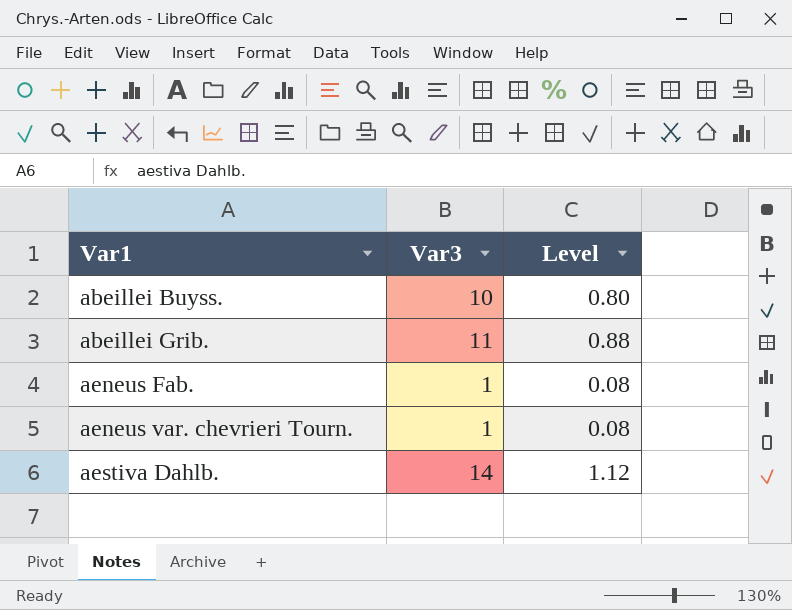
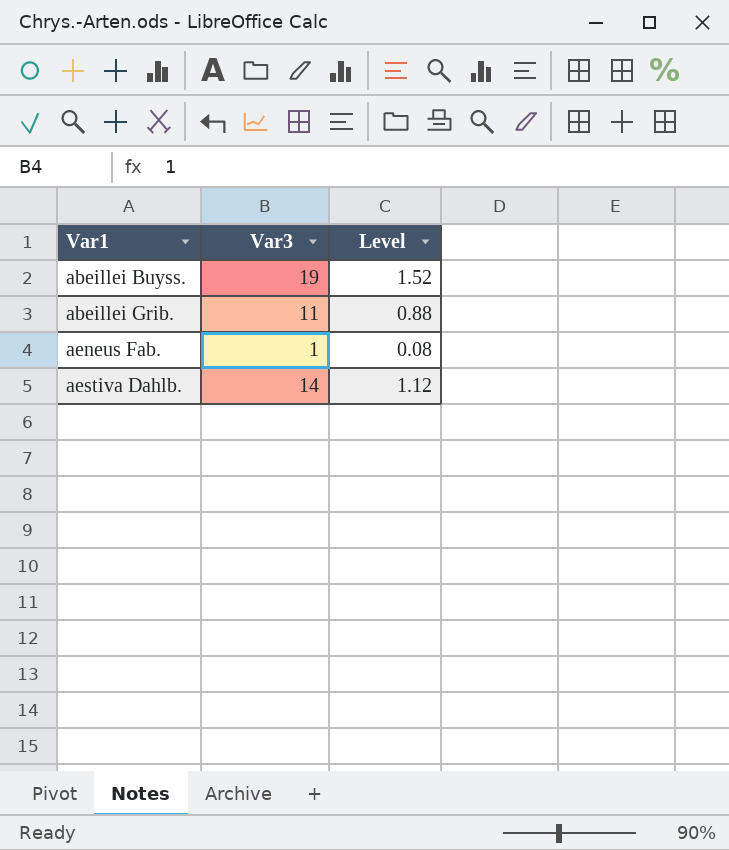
row aeneus var. chevrieri Tourn.: 1 | 0.08 -> none
abeillei Buyss. | Var3: 10 -> 19
abeillei Buyss. | Level: 0.80 -> 1.52

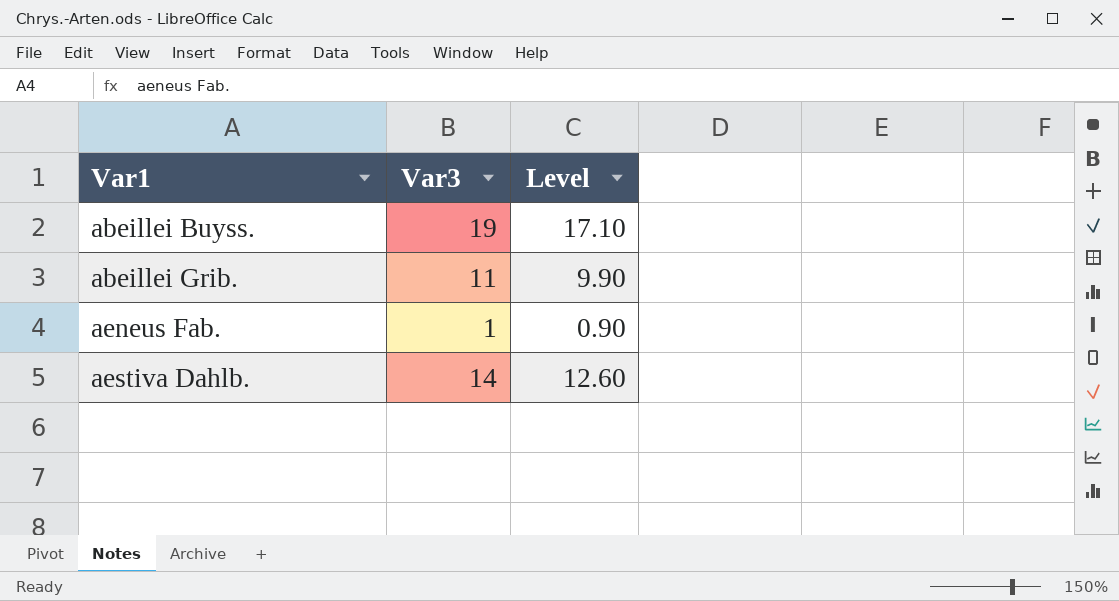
column Level | formula: [Var3] * 0.08 -> [Var3] * 0.9

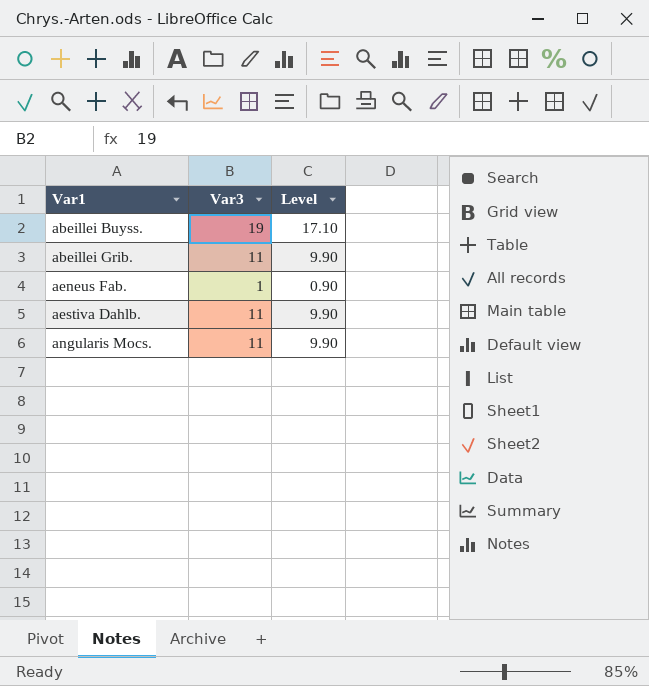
aestiva Dahlb. | Var3: 14 -> 11
aestiva Dahlb. | Level: 12.60 -> 9.90
row angularis Mocs.: none -> 11 | 9.90

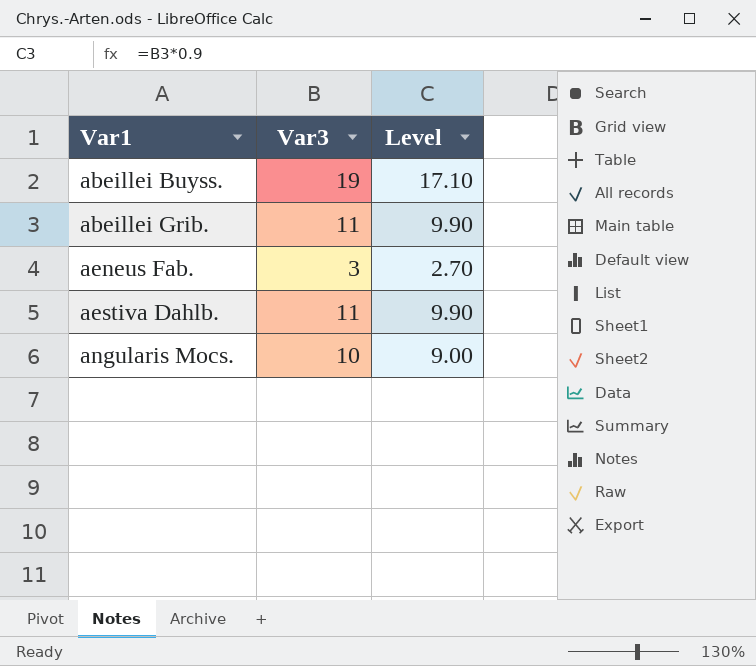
aeneus Fab. | Var3: 1 -> 3
aeneus Fab. | Level: 0.90 -> 2.70
angularis Mocs. | Var3: 11 -> 10
angularis Mocs. | Level: 9.90 -> 9.00

